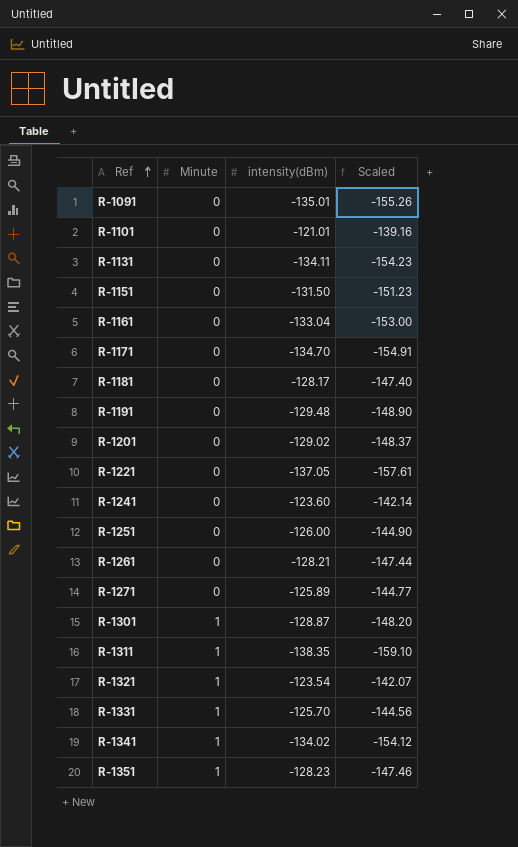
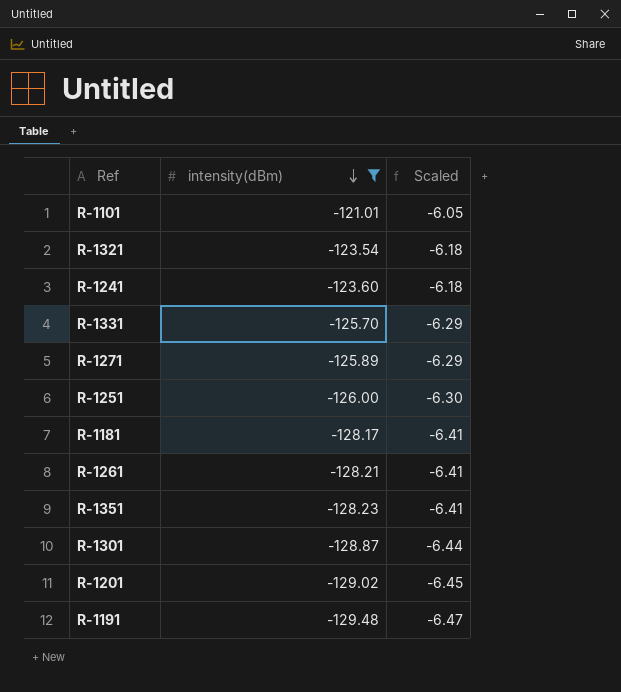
filter: none -> intensity(dBm) >= -129.48
row order: Ref ascending -> intensity(dBm) descending
column Minute | position: 2 -> none
column Scaled | formula: [intensity(dBm)] * 1.15 -> [intensity(dBm)] * 0.05

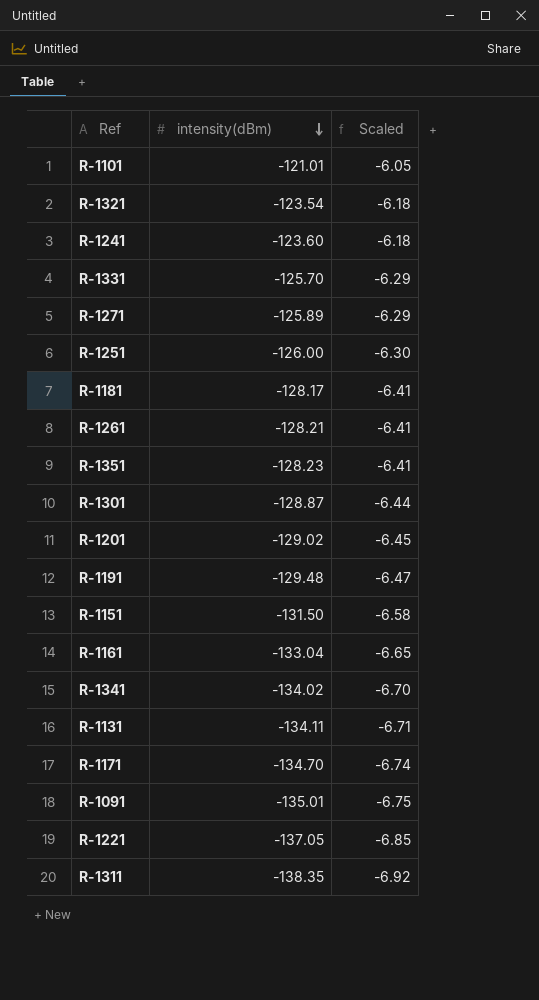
filter: intensity(dBm) >= -129.48 -> none

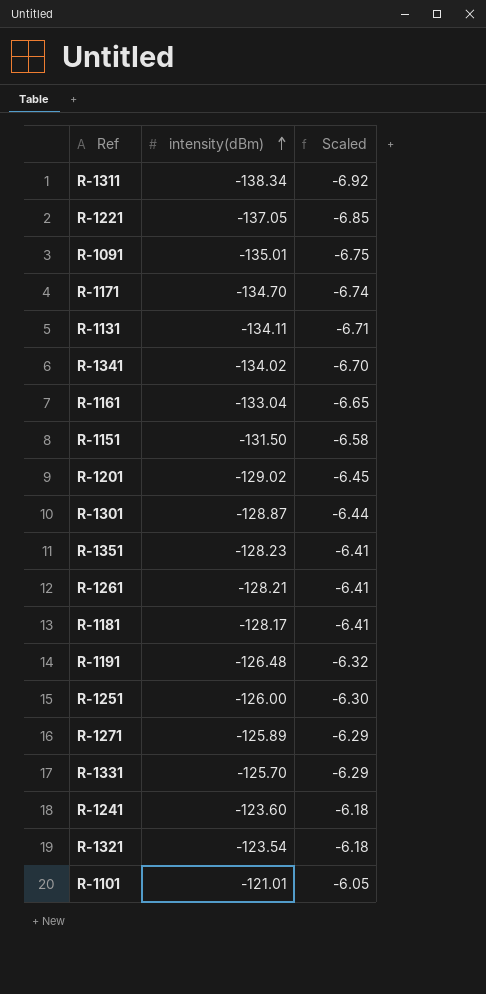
row order: intensity(dBm) descending -> intensity(dBm) ascending
R-1311 | intensity(dBm): -138.35 -> -138.34
R-1191 | intensity(dBm): -129.48 -> -126.48
R-1191 | Scaled: -6.47 -> -6.32

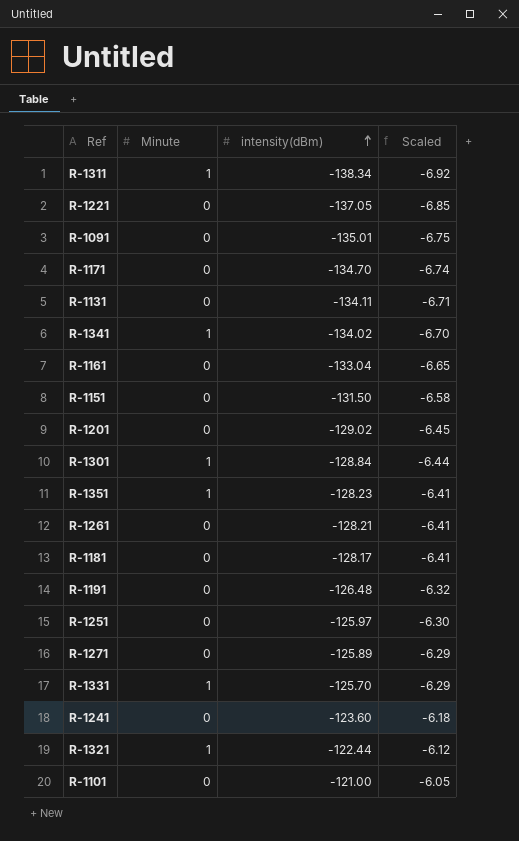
column Minute | position: none -> 2
R-1301 | intensity(dBm): -128.87 -> -128.84
R-1251 | intensity(dBm): -126.00 -> -125.97
R-1321 | intensity(dBm): -123.54 -> -122.44
R-1321 | Scaled: -6.18 -> -6.12
R-1101 | intensity(dBm): -121.01 -> -121.00

